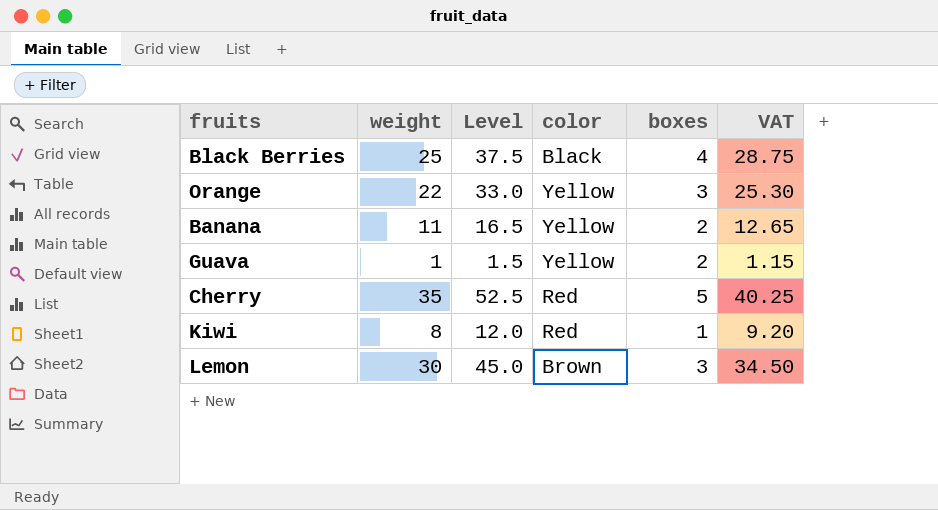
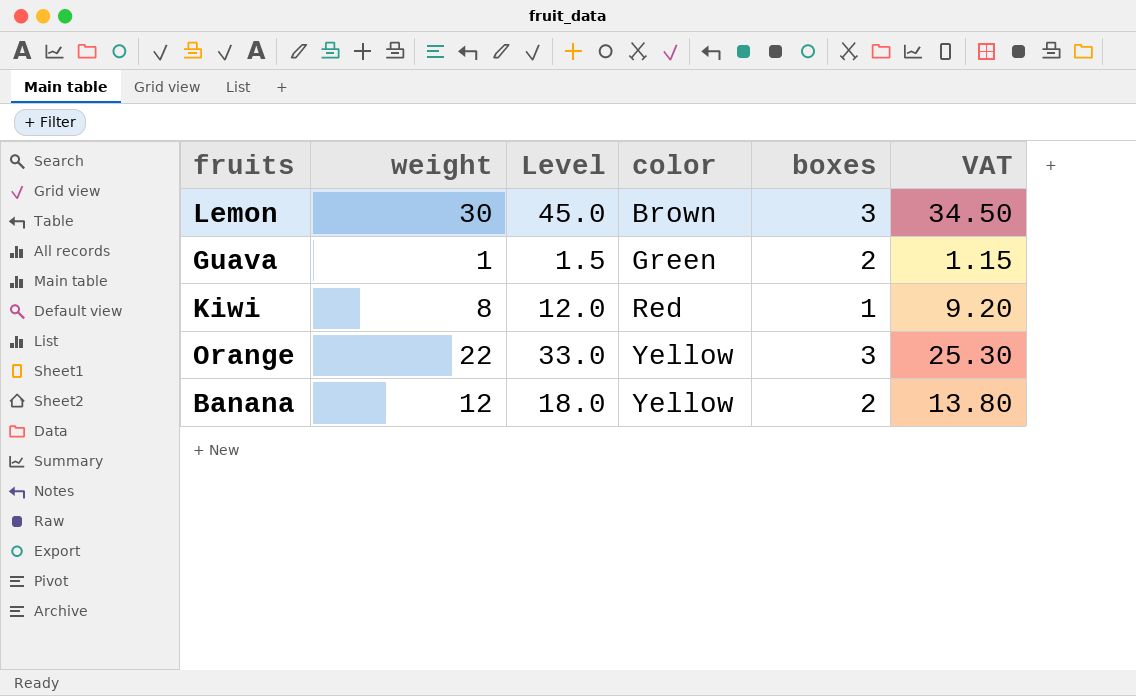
row order: none -> color ascending
row Black Berries: 25 | 37.5 | Black | 4 | 28.75 -> none
row Cherry: 35 | 52.5 | Red | 5 | 40.25 -> none
Guava | color: Yellow -> Green
Banana | weight: 11 -> 12
Banana | Level: 16.5 -> 18.0
Banana | VAT: 12.65 -> 13.80

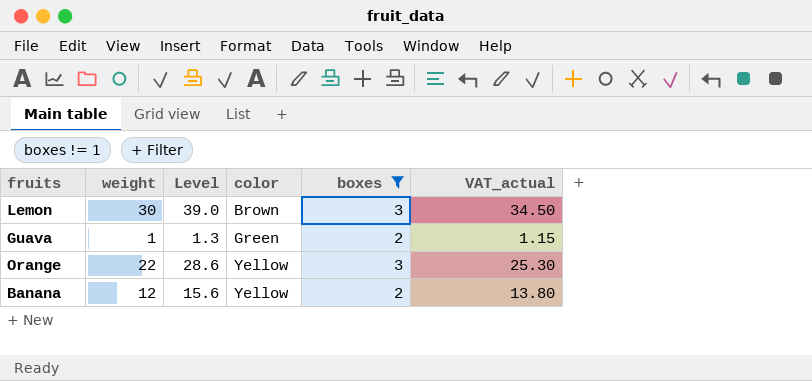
filter: none -> boxes != 1
column Level | formula: [weight] * 1.5 -> [weight] * 1.3
column name: VAT -> VAT_actual

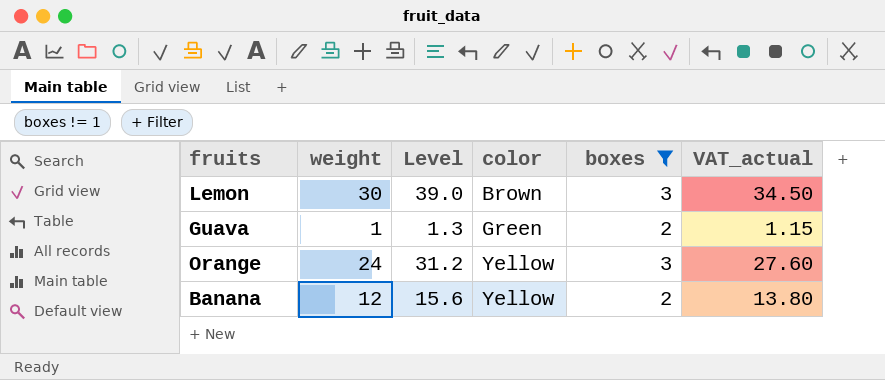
Orange | weight: 22 -> 24
Orange | Level: 28.6 -> 31.2
Orange | VAT_actual: 25.30 -> 27.60

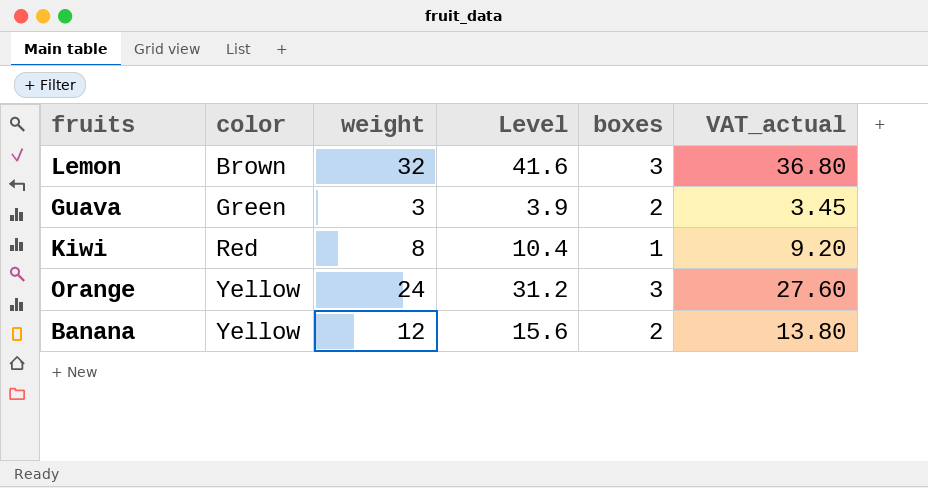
filter: boxes != 1 -> none
column color | position: 4 -> 2
Lemon | weight: 30 -> 32
Lemon | Level: 39.0 -> 41.6
Lemon | VAT_actual: 34.50 -> 36.80
Guava | weight: 1 -> 3
Guava | Level: 1.3 -> 3.9
Guava | VAT_actual: 1.15 -> 3.45

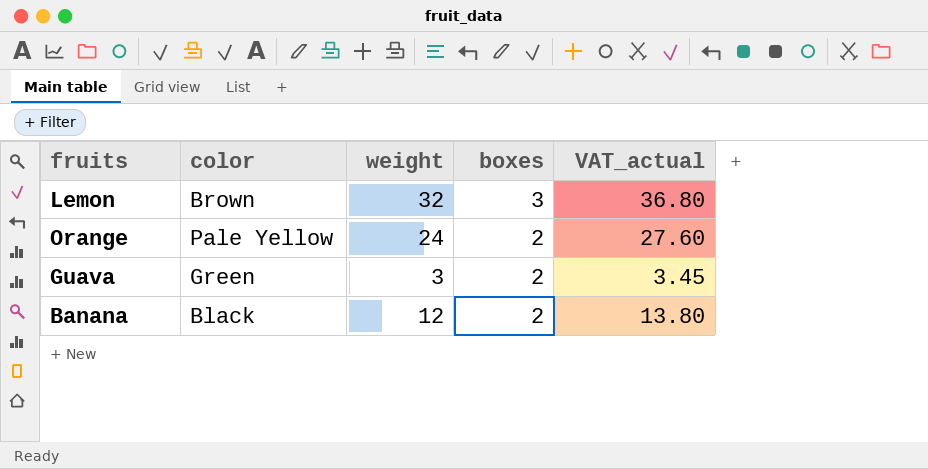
row order: color ascending -> boxes descending
column Level | formula: [weight] * 1.3 -> none
row Kiwi: Red | 8 | 10.4 | 1 | 9.20 -> none
Orange | color: Yellow -> Pale Yellow
Orange | boxes: 3 -> 2
Banana | color: Yellow -> Black

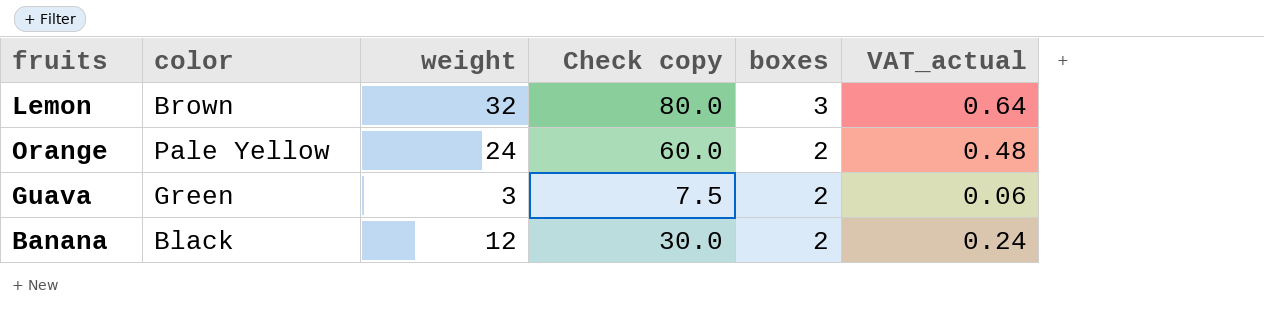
column Check copy | formula: none -> [weight] * 2.5
column VAT_actual | formula: [weight] * 1.15 -> [weight] * 0.02

